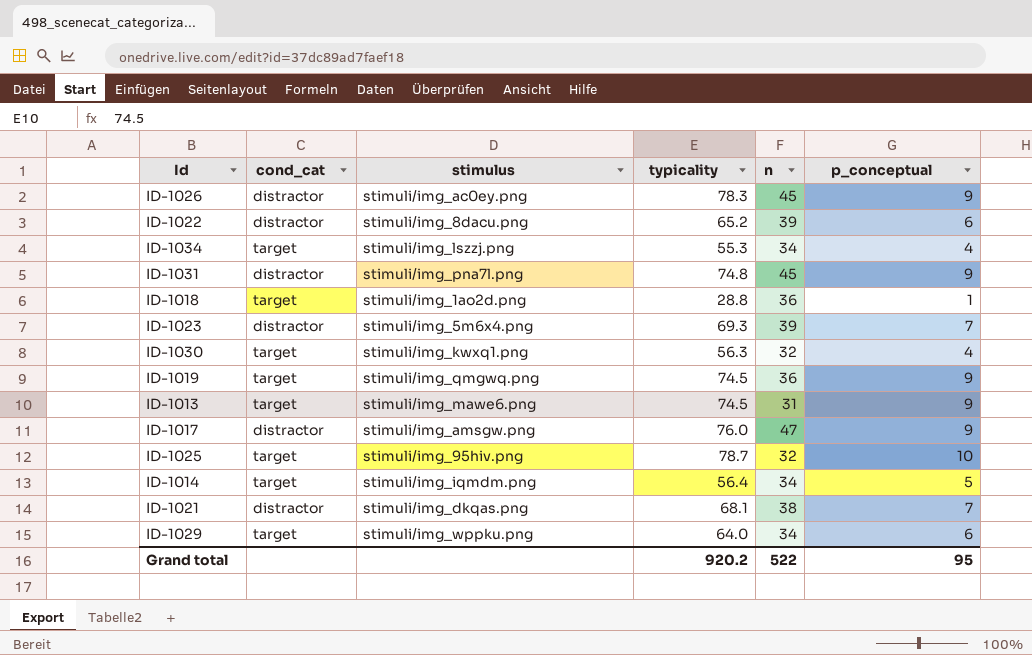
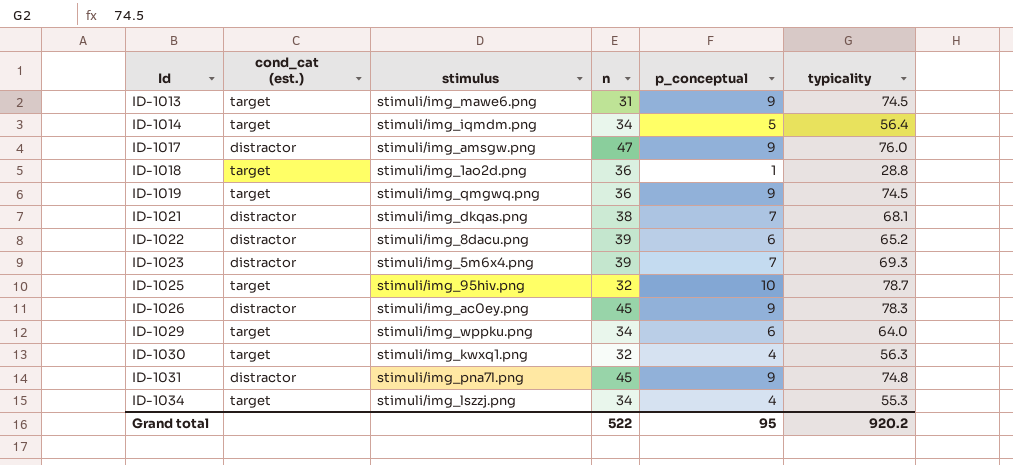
row order: none -> Id ascending
column name: cond_cat -> cond_cat (est.)
column typicality | position: 4 -> 6

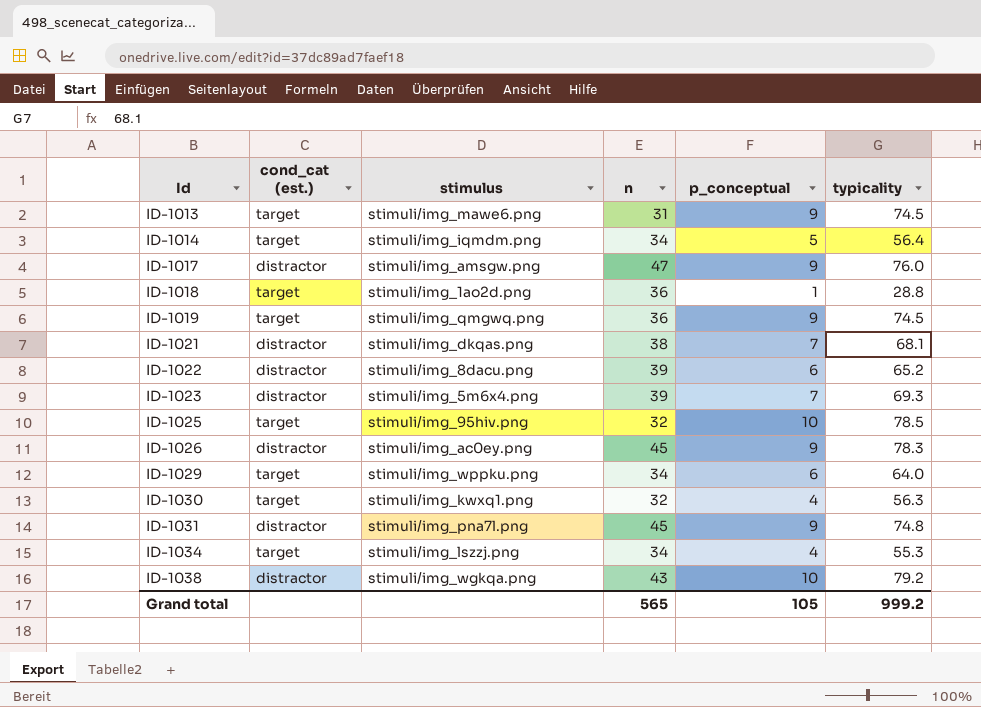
ID-1025 | typicality: 78.7 -> 78.5
row ID-1038: none -> distractor | stimuli/img_wgkqa.png | 43 | 10 | 79.2
Grand total | n: 522 -> 565
Grand total | p_conceptual: 95 -> 105
Grand total | typicality: 920.2 -> 999.2

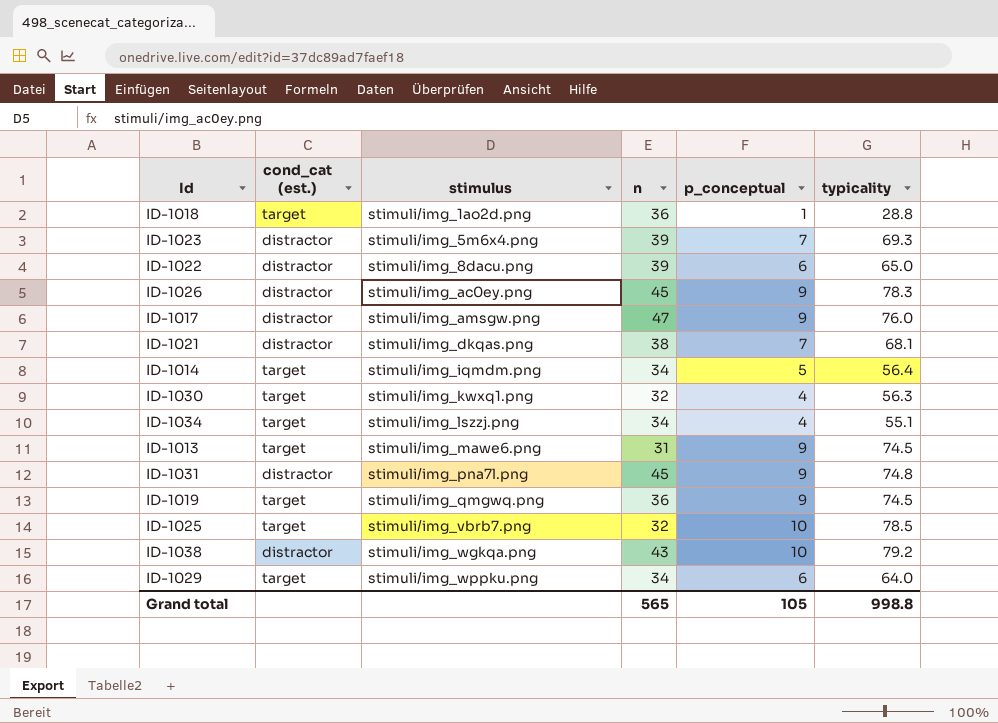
row order: Id ascending -> stimulus ascending
ID-1022 | typicality: 65.2 -> 65.0
ID-1034 | typicality: 55.3 -> 55.1
ID-1025 | stimulus: stimuli/img_95hiv.png -> stimuli/img_vbrb7.png
Grand total | typicality: 999.2 -> 998.8

